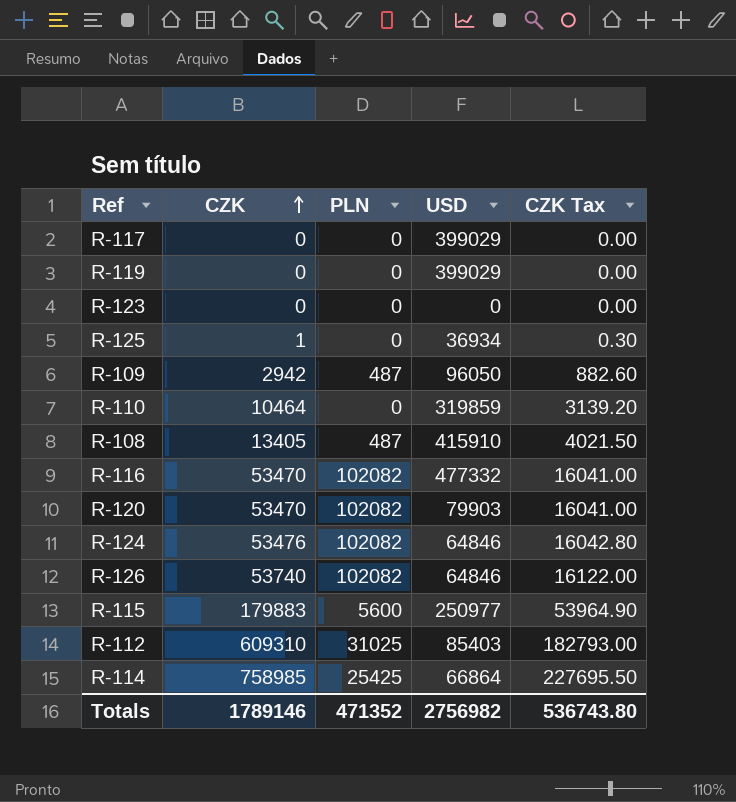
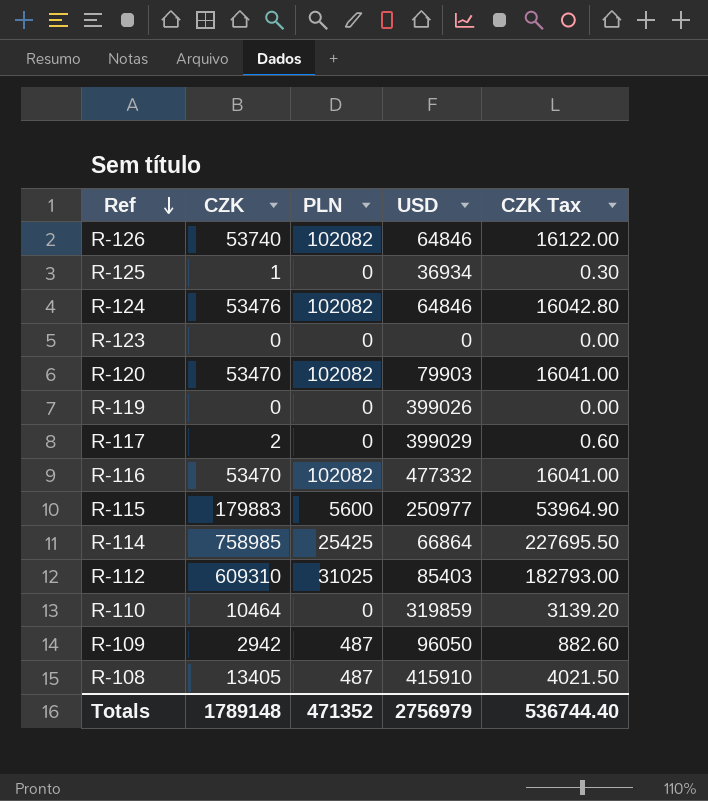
row order: CZK ascending -> Ref descending
R-119 | USD: 399029 -> 399026
R-117 | CZK: 0 -> 2
R-117 | CZK Tax: 0.00 -> 0.60
Totals | CZK: 1789146 -> 1789148
Totals | USD: 2756982 -> 2756979
Totals | CZK Tax: 536743.80 -> 536744.40

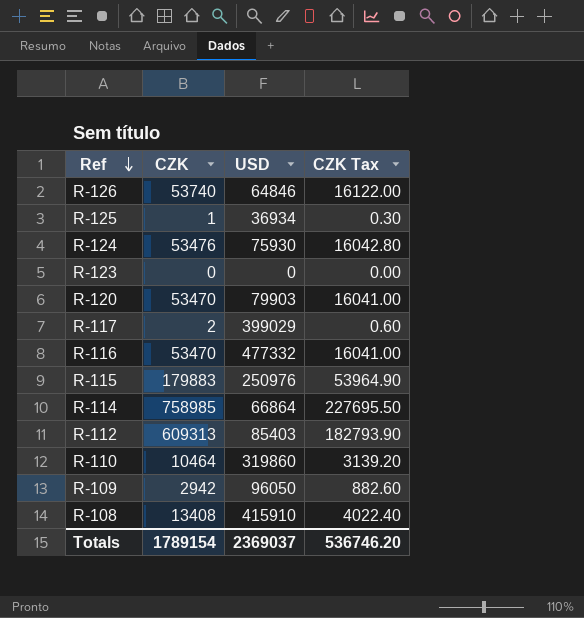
column PLN | position: 3 -> none
row R-119: 0 | 0 | 399026 | 0.00 -> none
R-124 | USD: 64846 -> 75930
R-115 | USD: 250977 -> 250976
R-112 | CZK: 609310 -> 609313
R-112 | CZK Tax: 182793.00 -> 182793.90
R-110 | USD: 319859 -> 319860
R-108 | CZK: 13405 -> 13408
R-108 | CZK Tax: 4021.50 -> 4022.40
Totals | CZK: 1789148 -> 1789154
Totals | USD: 2756979 -> 2369037
Totals | CZK Tax: 536744.40 -> 536746.20

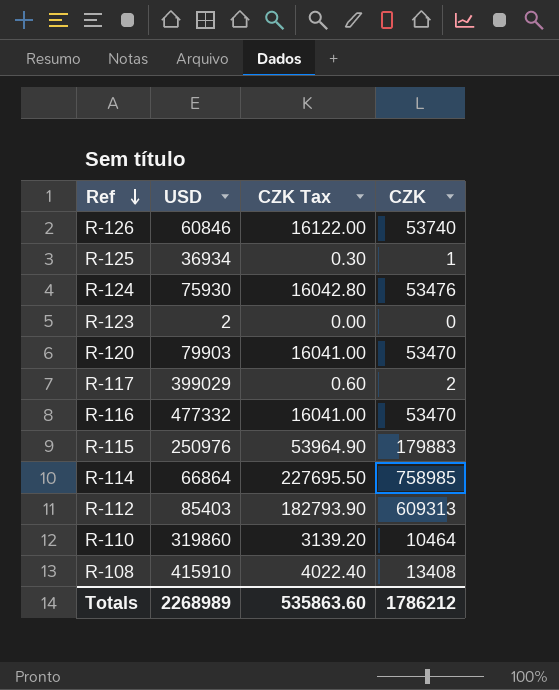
column CZK | position: 2 -> 4
row R-109: 2942 | 96050 | 882.60 -> none
R-126 | USD: 64846 -> 60846
R-123 | USD: 0 -> 2
Totals | USD: 2369037 -> 2268989
Totals | CZK Tax: 536746.20 -> 535863.60
Totals | CZK: 1789154 -> 1786212

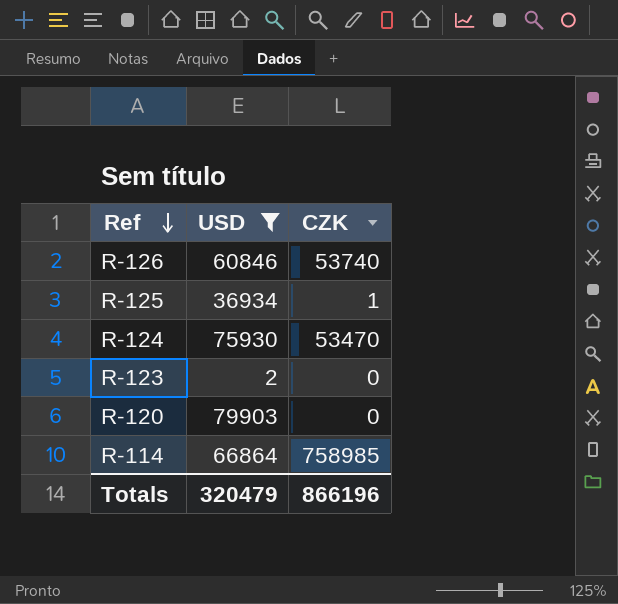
filter: none -> USD <= 79903
column CZK Tax | formula: [CZK] * 0.3 -> none
R-124 | CZK: 53476 -> 53470
R-120 | CZK: 53470 -> 0
Totals | USD: 2268989 -> 320479
Totals | CZK: 1786212 -> 866196

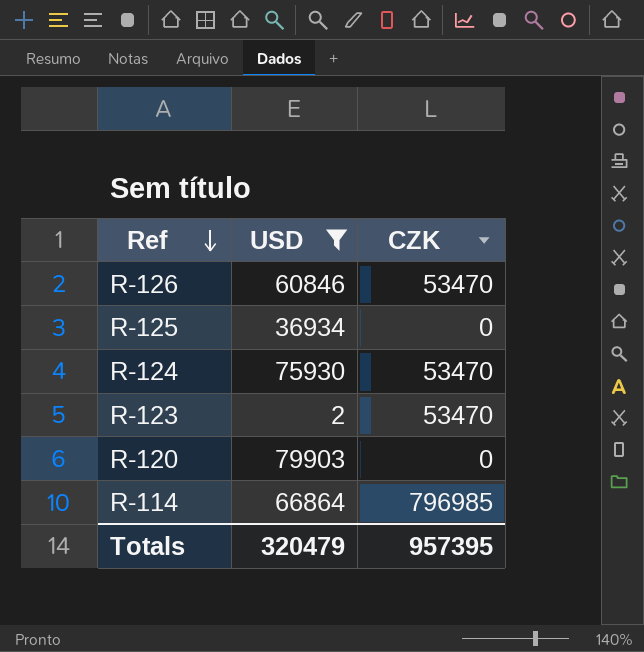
R-126 | CZK: 53740 -> 53470
R-125 | CZK: 1 -> 0
R-123 | CZK: 0 -> 53470
R-114 | CZK: 758985 -> 796985
Totals | CZK: 866196 -> 957395

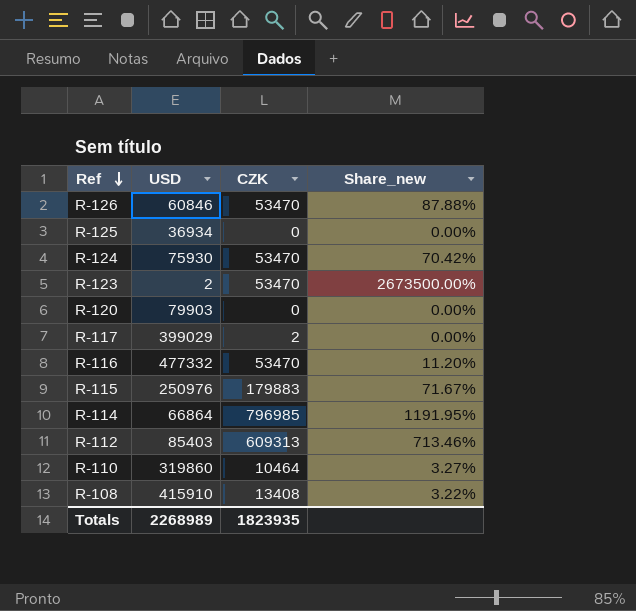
filter: USD <= 79903 -> none
column Share_new | formula: none -> [CZK] / [USD]
Totals | USD: 320479 -> 2268989
Totals | CZK: 957395 -> 1823935

